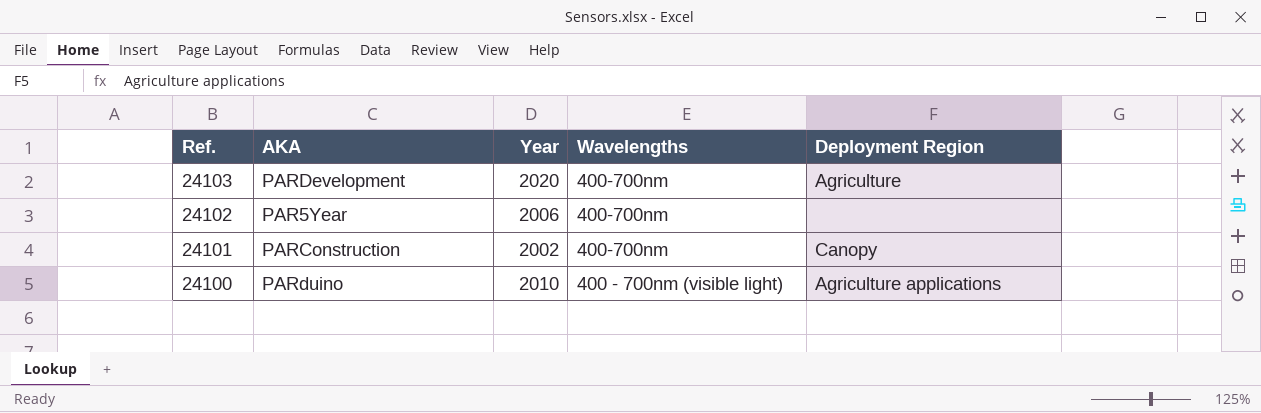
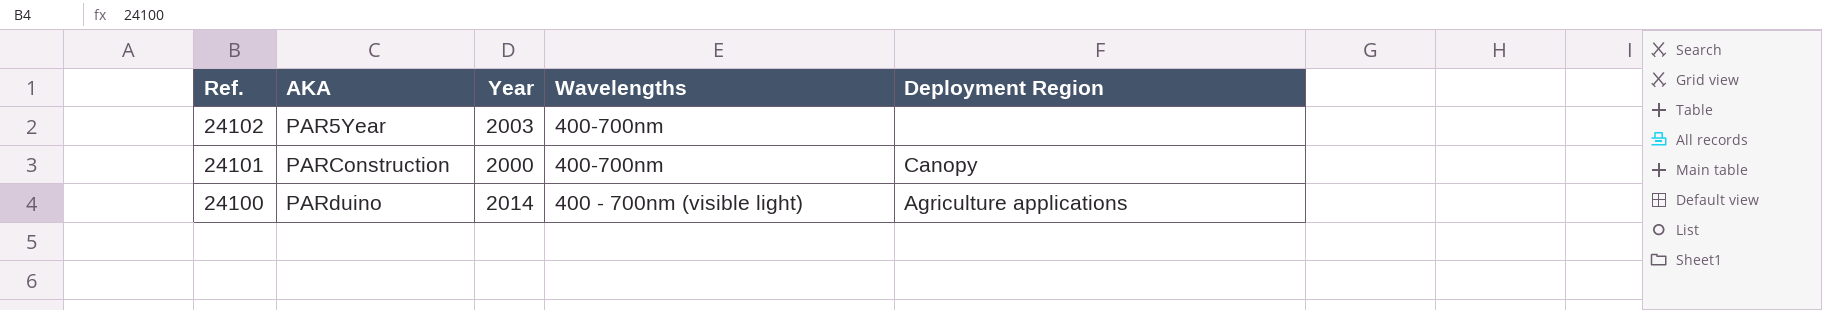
row 24103: PARDevelopment | 2020 | 400-700nm | Agriculture -> none
24102 | Year: 2006 -> 2003
24101 | Year: 2002 -> 2000
24100 | Year: 2010 -> 2014

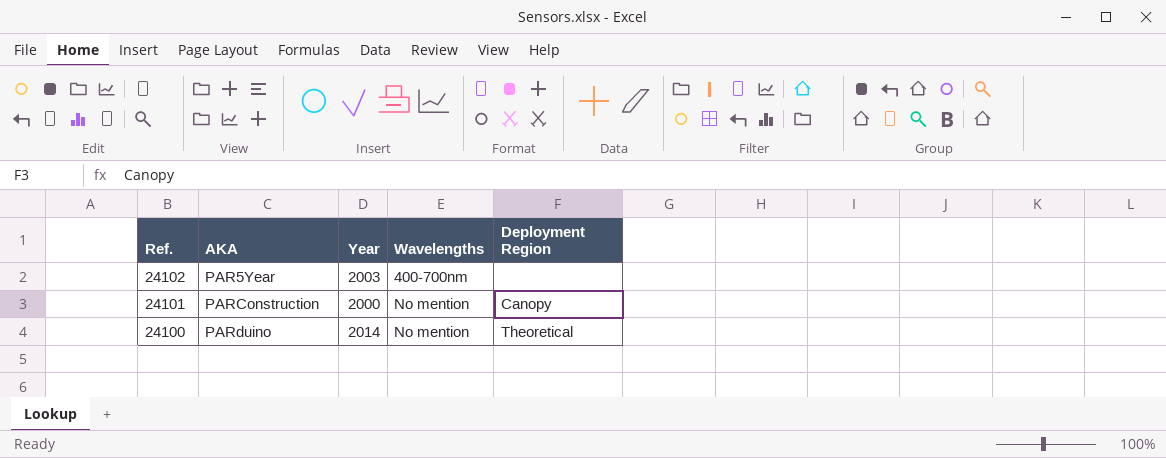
24101 | Wavelengths: 400-700nm -> No mention
24100 | Wavelengths: 400 - 700nm (visible light) -> No mention
24100 | Deployment Region: Agriculture applications -> Theoretical

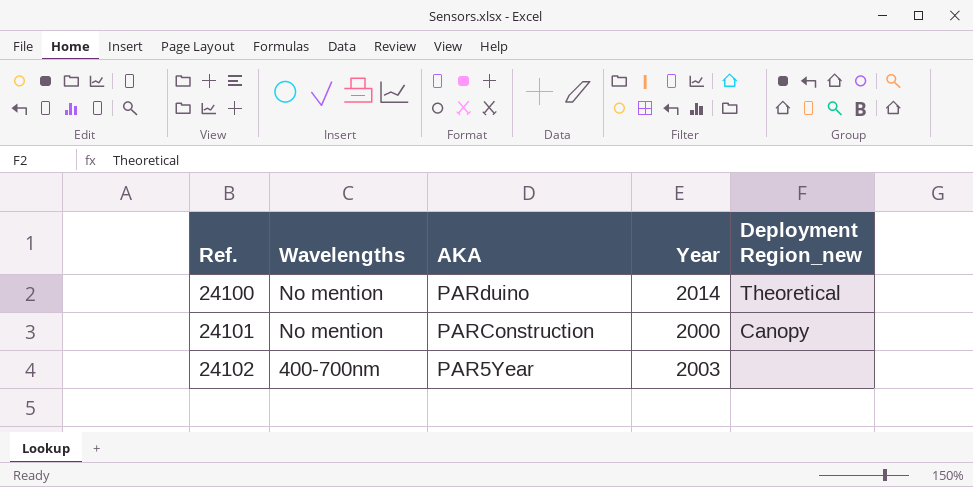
row order: Ref. descending -> Ref. ascending
column Wavelengths | position: 4 -> 2
column name: Deployment Region -> Deployment Region_new

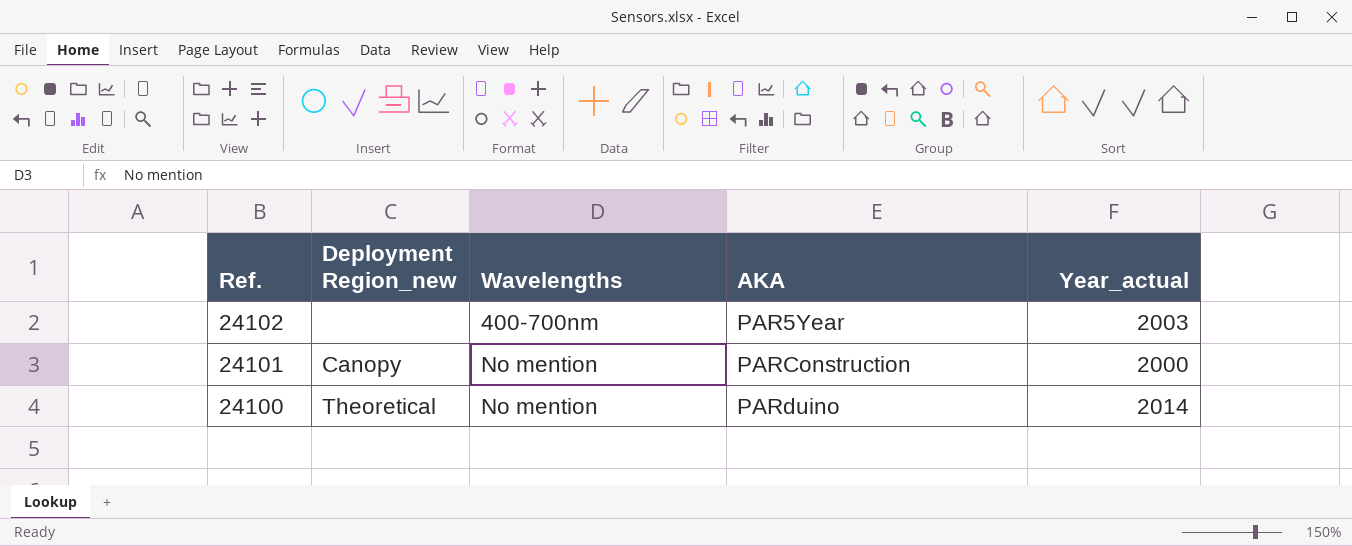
row order: Ref. ascending -> Ref. descending
column Deployment Region_new | position: 5 -> 2
column name: Year -> Year_actual

